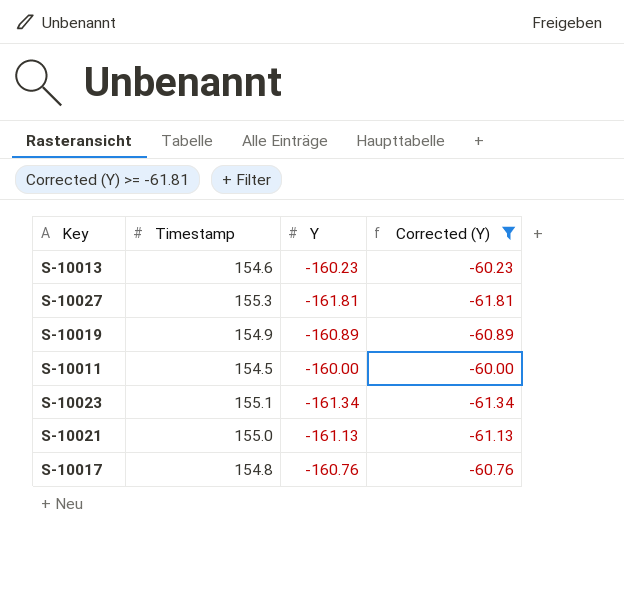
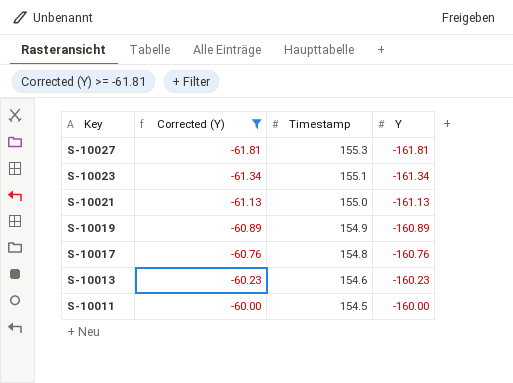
row order: none -> Key descending
column Corrected (Y) | position: 4 -> 2

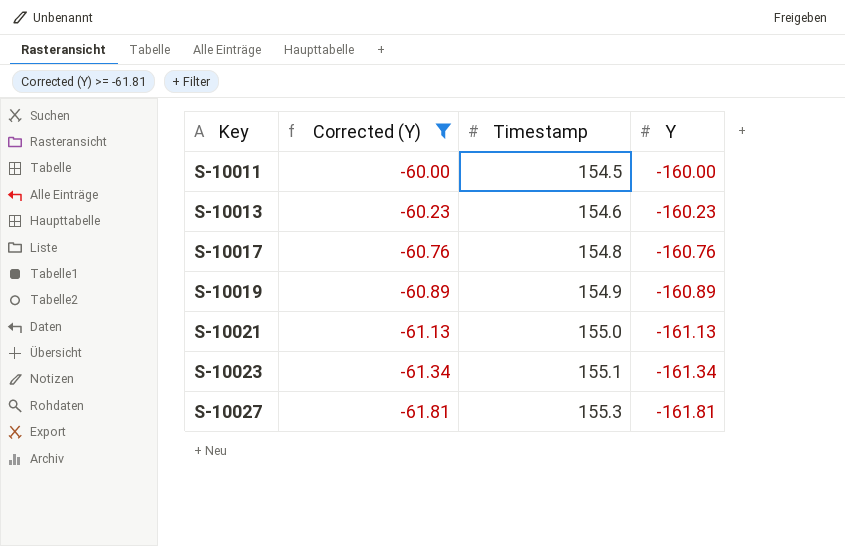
row order: Key descending -> Key ascending

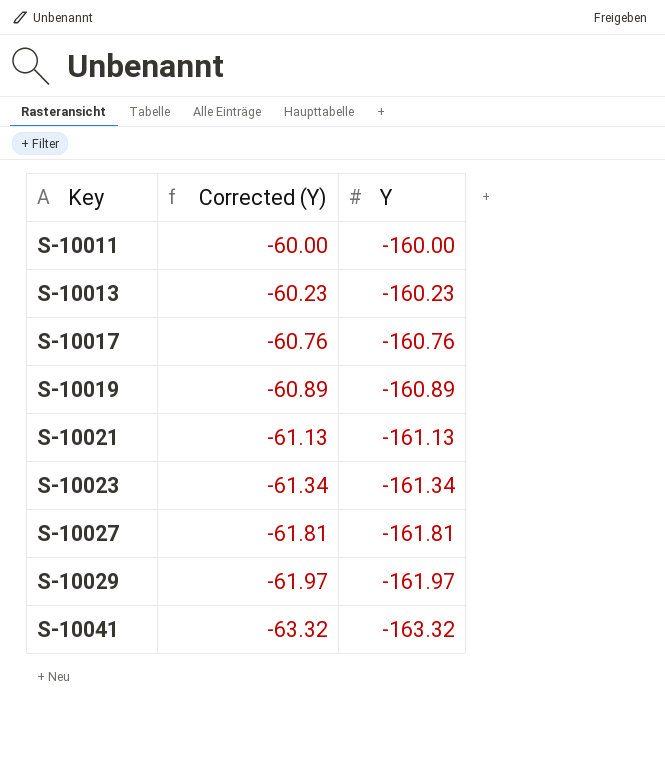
filter: Corrected (Y) >= -61.81 -> none
column Timestamp | position: 3 -> none

